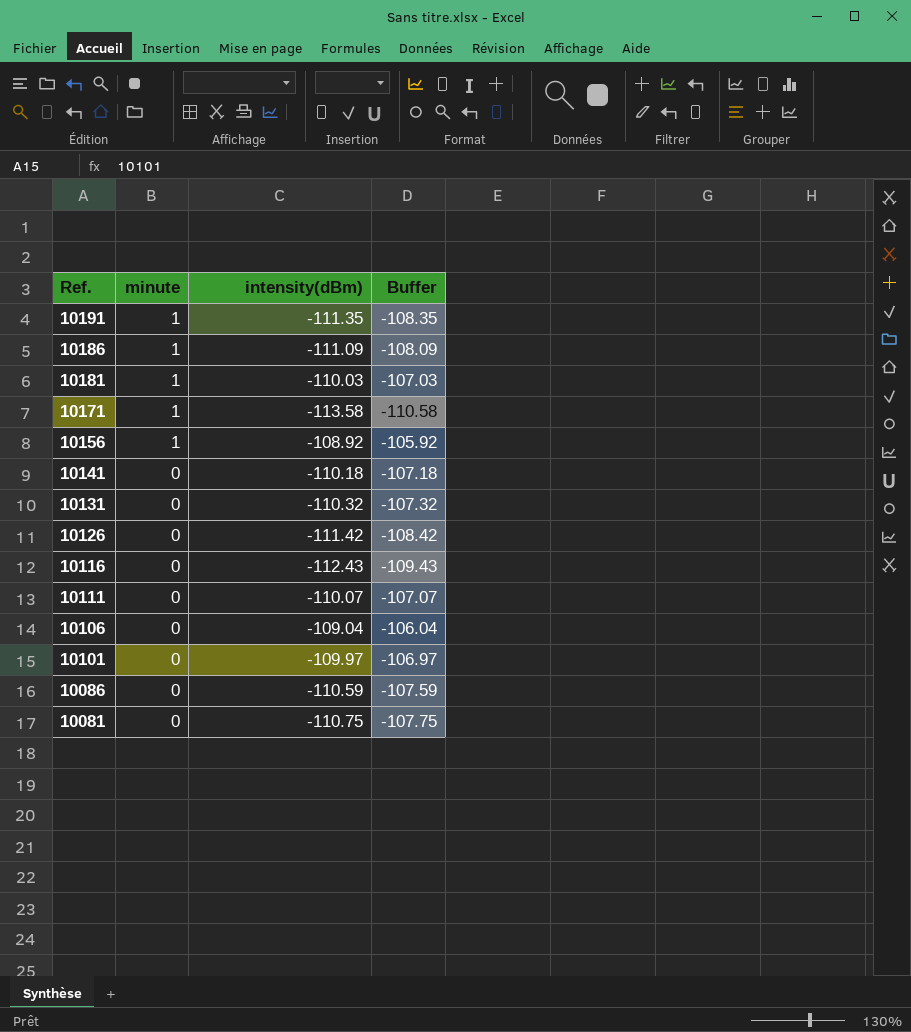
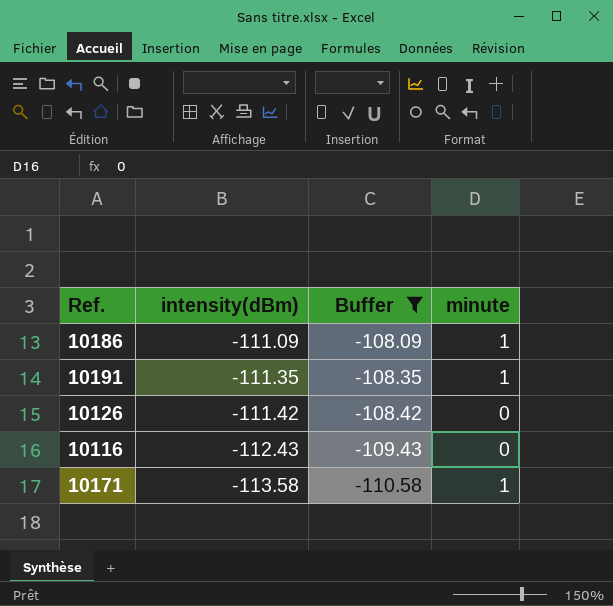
filter: none -> Buffer <= -108.09
row order: Ref. descending -> intensity(dBm) descending
column minute | position: 2 -> 4

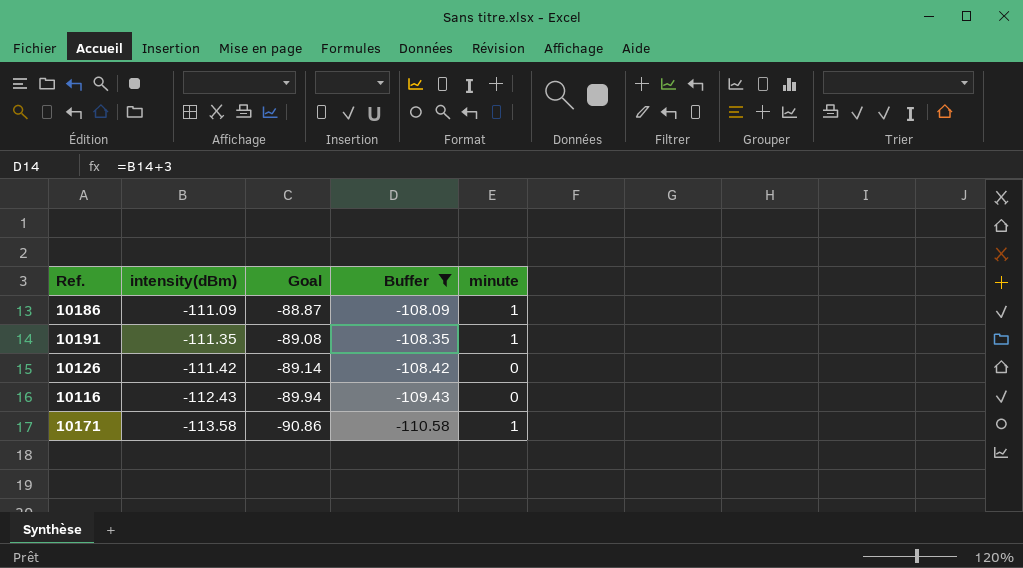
column Goal | formula: none -> [intensity(dBm)] * 0.8

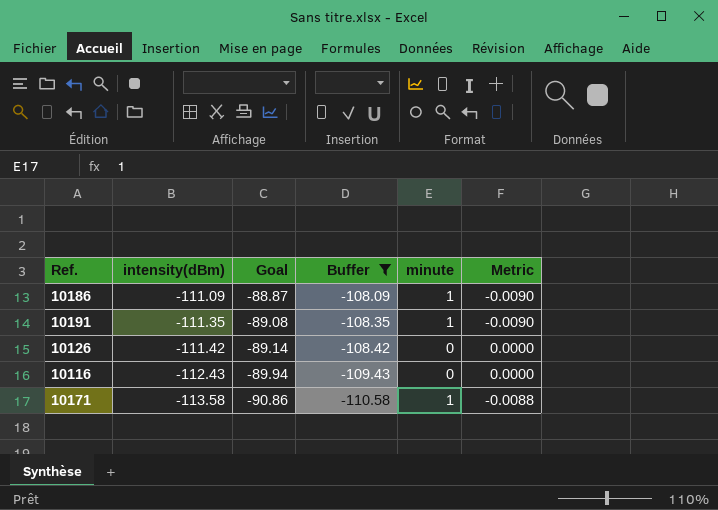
column Metric | formula: none -> [minute] / [intensity(dBm)]

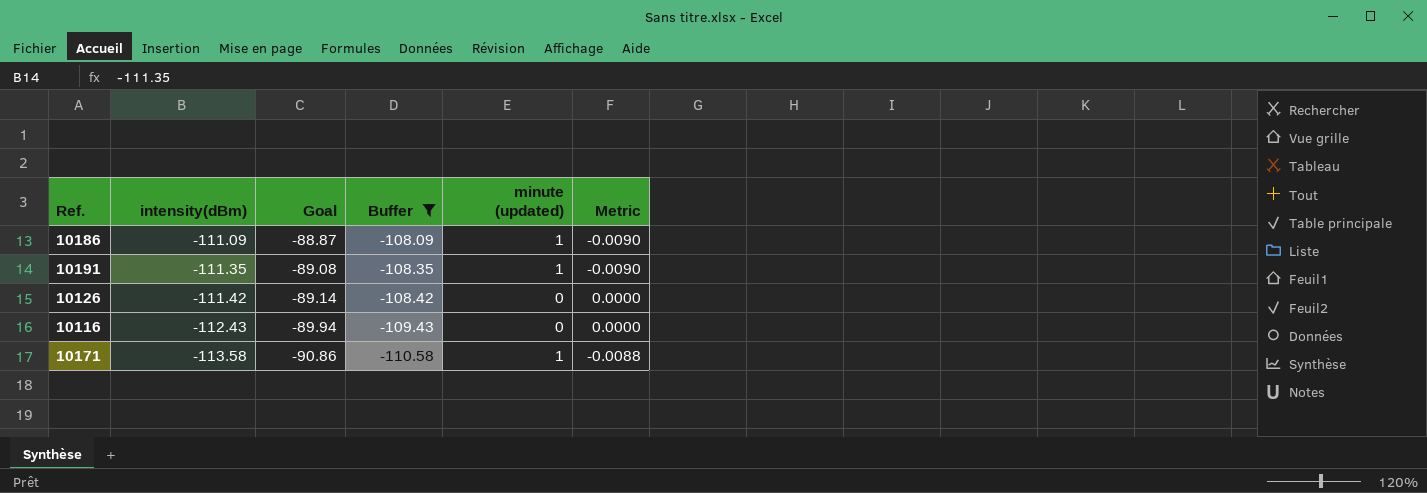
column name: minute -> minute (updated)

